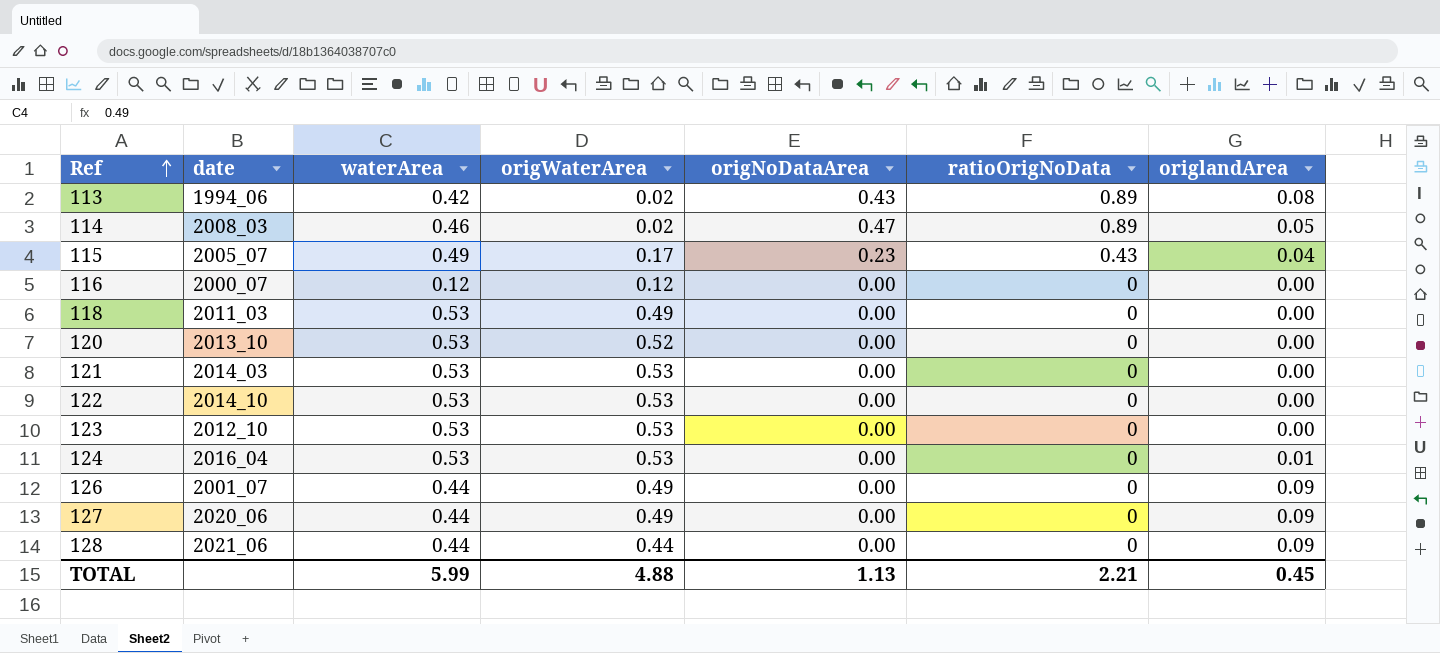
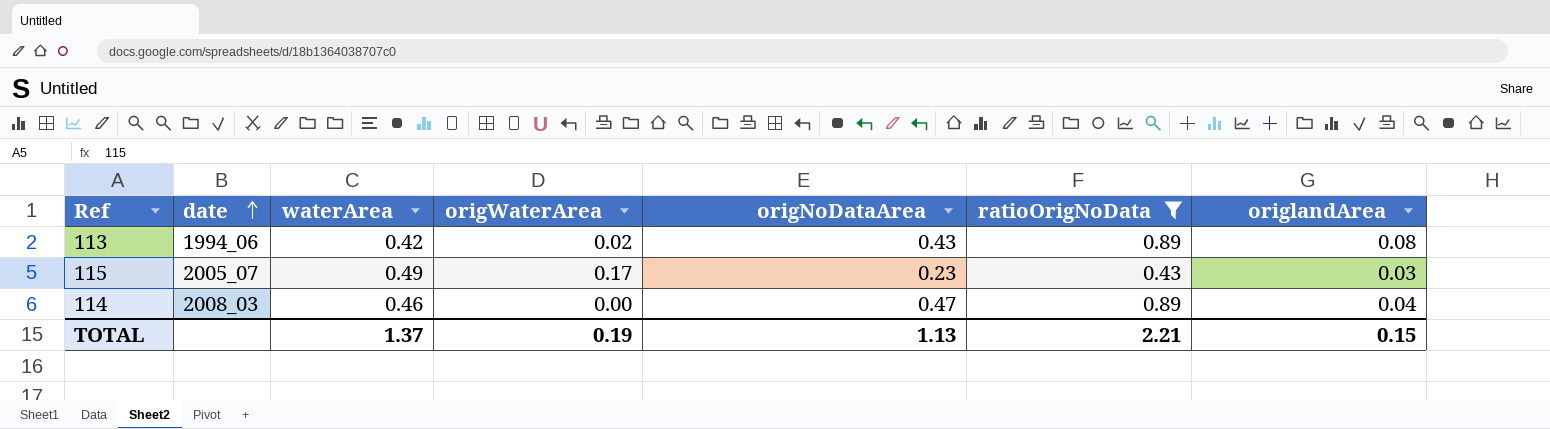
filter: none -> ratioOrigNoData != 0
row order: Ref ascending -> date ascending
115 | origlandArea: 0.04 -> 0.03
114 | origWaterArea: 0.02 -> 0.00
114 | origlandArea: 0.05 -> 0.04
TOTAL | waterArea: 5.99 -> 1.37
TOTAL | origWaterArea: 4.88 -> 0.19
TOTAL | origlandArea: 0.45 -> 0.15

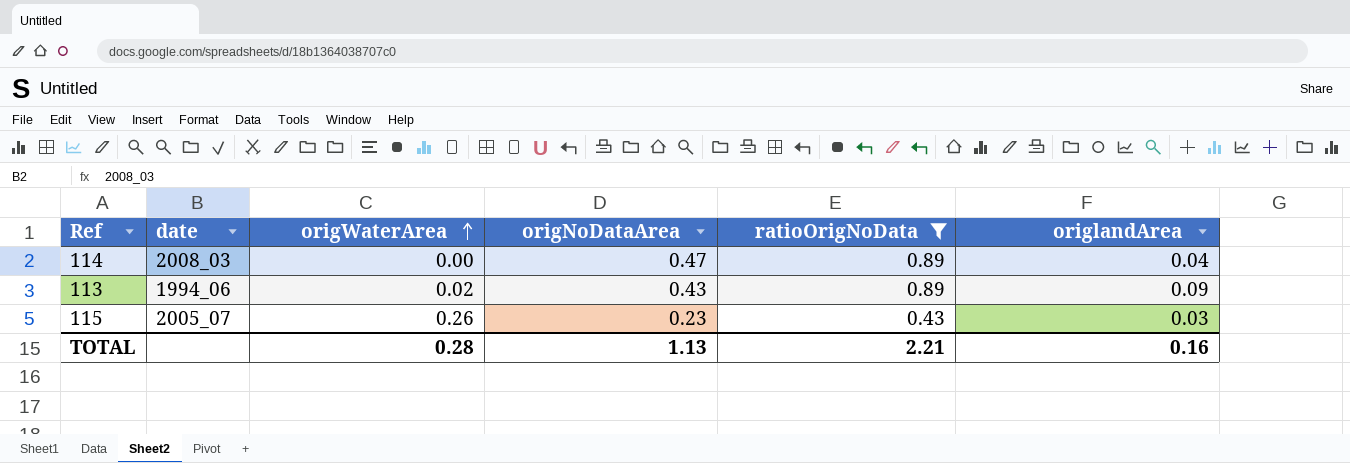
row order: date ascending -> origWaterArea ascending
column waterArea | position: 3 -> none
113 | origlandArea: 0.08 -> 0.09
115 | origWaterArea: 0.17 -> 0.26
TOTAL | origWaterArea: 0.19 -> 0.28
TOTAL | origlandArea: 0.15 -> 0.16

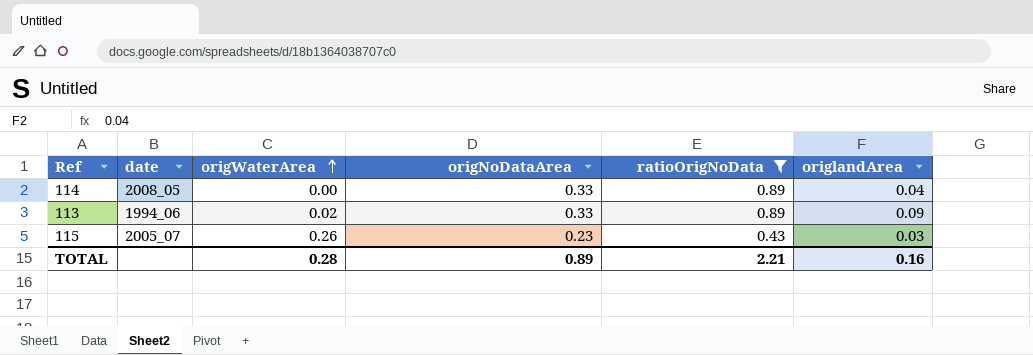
114 | date: 2008_03 -> 2008_05
114 | origNoDataArea: 0.47 -> 0.33
113 | origNoDataArea: 0.43 -> 0.33
TOTAL | origNoDataArea: 1.13 -> 0.89

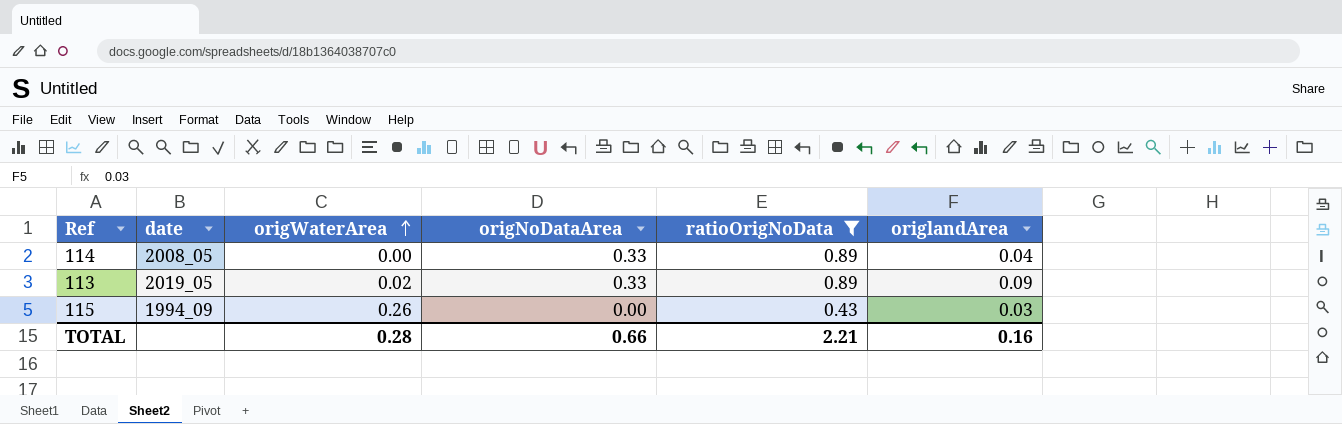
113 | date: 1994_06 -> 2019_05
115 | date: 2005_07 -> 1994_09
115 | origNoDataArea: 0.23 -> 0.00
TOTAL | origNoDataArea: 0.89 -> 0.66

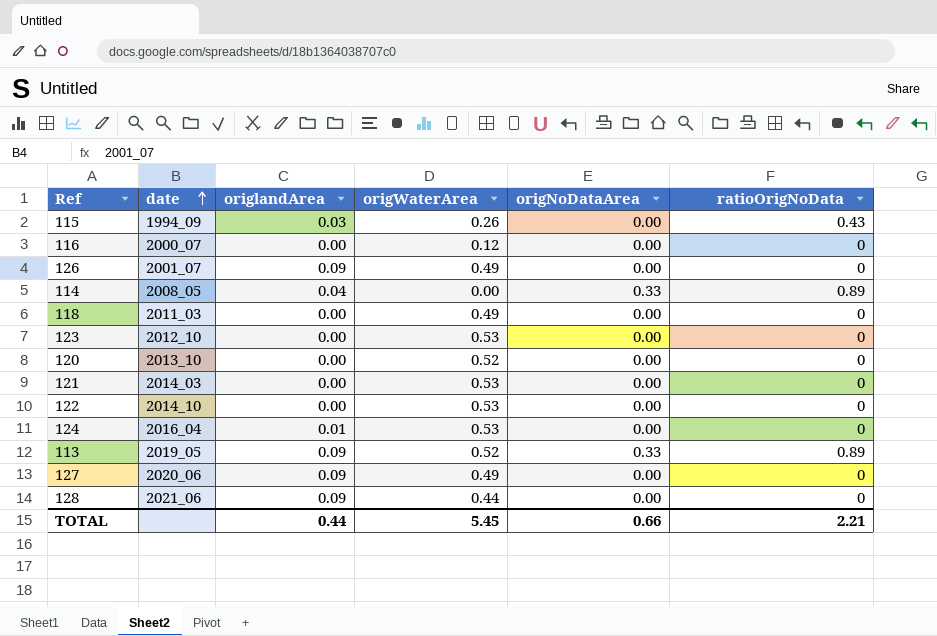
filter: ratioOrigNoData != 0 -> none
row order: origWaterArea ascending -> date ascending
column origlandArea | position: 6 -> 3
113 | origWaterArea: 0.02 -> 0.52
TOTAL | origlandArea: 0.16 -> 0.44
TOTAL | origWaterArea: 0.28 -> 5.45

